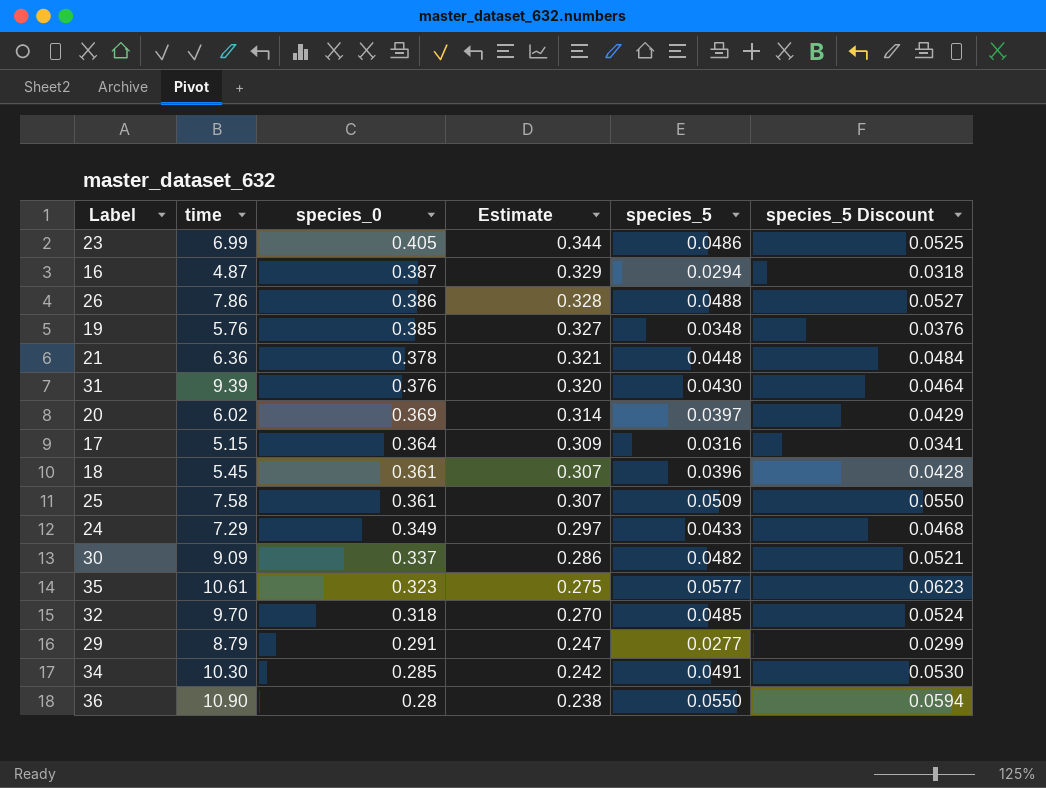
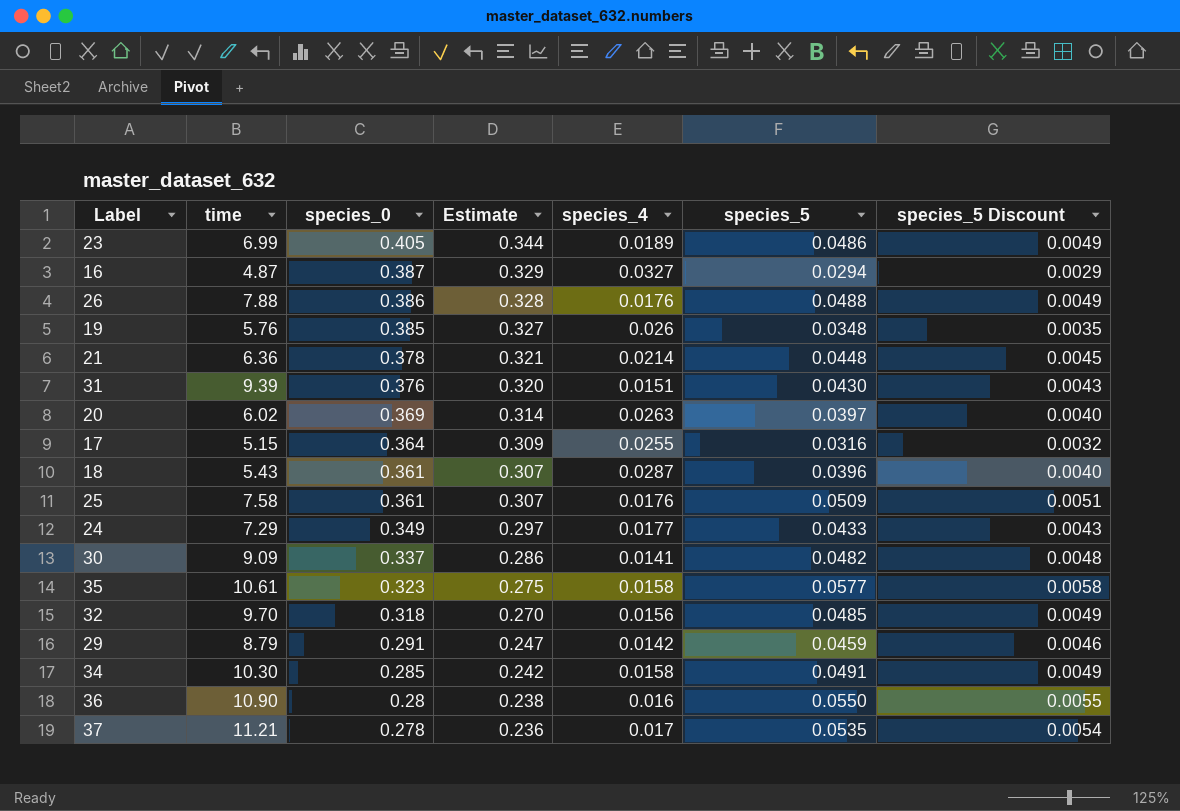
column species_4 | position: none -> 5
column species_5 Discount | formula: [species_5] * 1.08 -> [species_5] * 0.1
26 | time: 7.86 -> 7.88
18 | time: 5.45 -> 5.43
29 | species_5: 0.0277 -> 0.0459
row 37: none -> 11.21 | 0.278 | 0.236 | 0.017 | 0.0535 | 0.0054

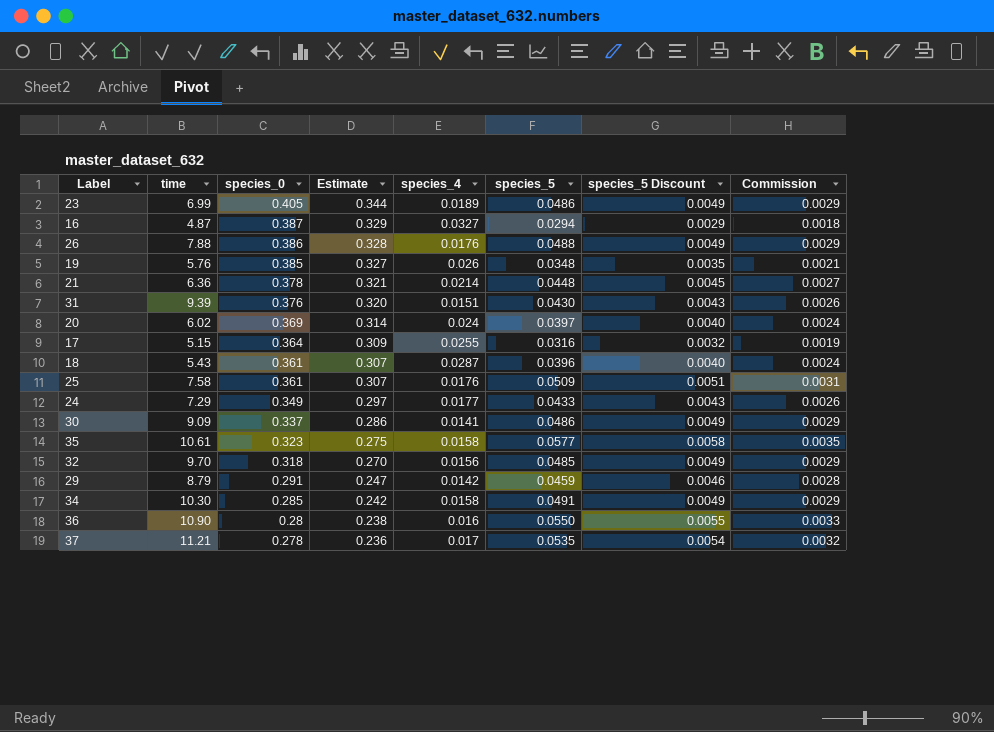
column Commission | formula: none -> [species_5] * 0.06
20 | species_4: 0.0263 -> 0.024
30 | species_5: 0.0482 -> 0.0486
30 | species_5 Discount: 0.0048 -> 0.0049

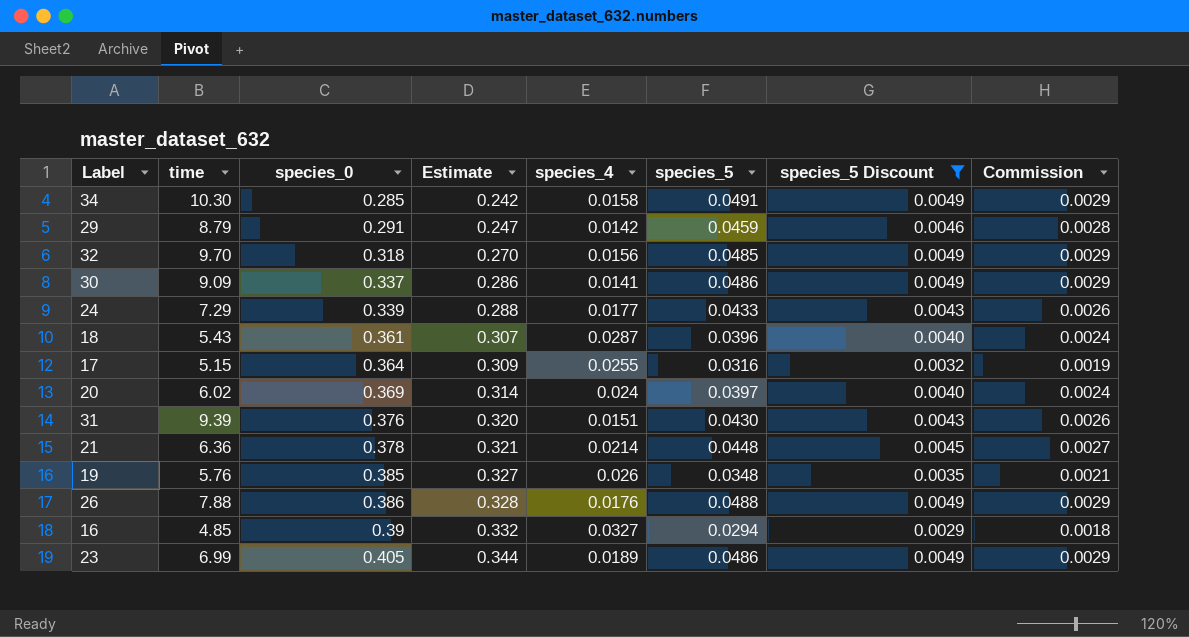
filter: none -> species_5 Discount <= 0.0049
row order: species_0 descending -> species_0 ascending
24 | species_0: 0.349 -> 0.339
24 | Estimate: 0.297 -> 0.288
16 | time: 4.87 -> 4.85
16 | species_0: 0.387 -> 0.39
16 | Estimate: 0.329 -> 0.332

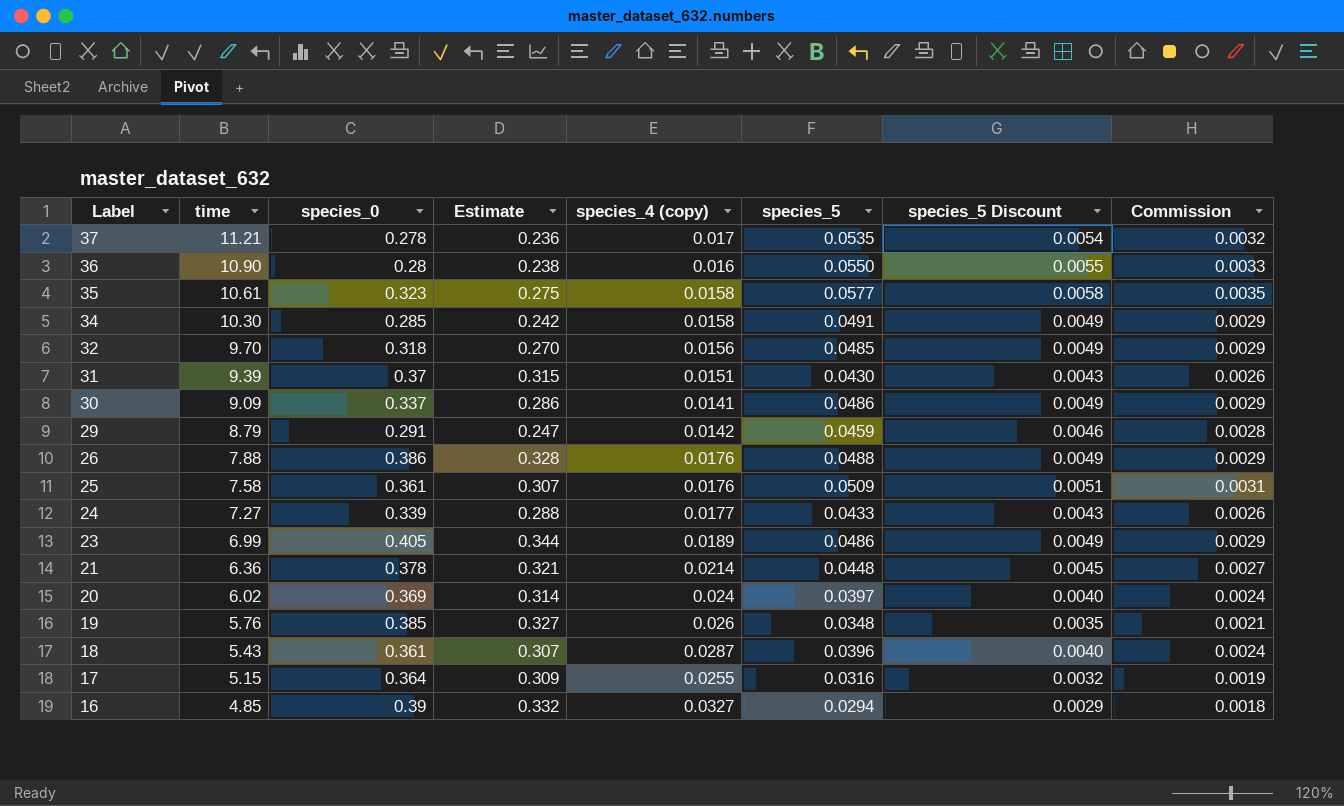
filter: species_5 Discount <= 0.0049 -> none
row order: species_0 ascending -> Label descending
column name: species_4 -> species_4 (copy)
31 | species_0: 0.376 -> 0.37
31 | Estimate: 0.320 -> 0.315
24 | time: 7.29 -> 7.27

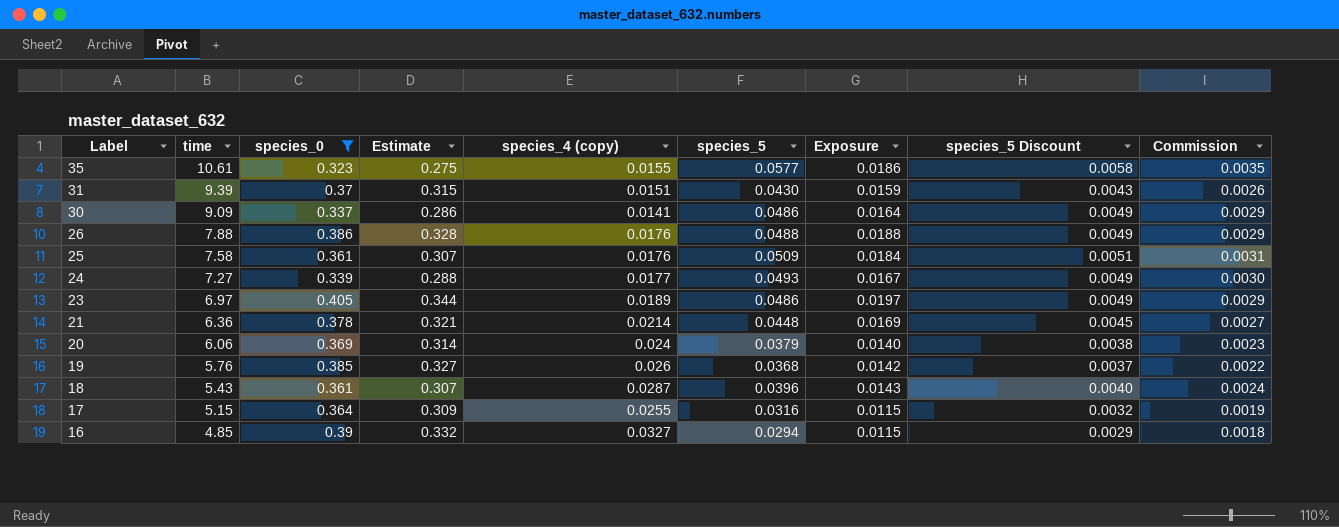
filter: none -> species_0 >= 0.323
column Exposure | formula: none -> [species_0] * [species_5]
35 | species_4 (copy): 0.0158 -> 0.0155
24 | species_5: 0.0433 -> 0.0493
24 | species_5 Discount: 0.0043 -> 0.0049
24 | Commission: 0.0026 -> 0.0030
23 | time: 6.99 -> 6.97
20 | time: 6.02 -> 6.06
20 | species_5: 0.0397 -> 0.0379
20 | species_5 Discount: 0.0040 -> 0.0038
20 | Commission: 0.0024 -> 0.0023
19 | species_5: 0.0348 -> 0.0368
19 | species_5 Discount: 0.0035 -> 0.0037
19 | Commission: 0.0021 -> 0.0022

